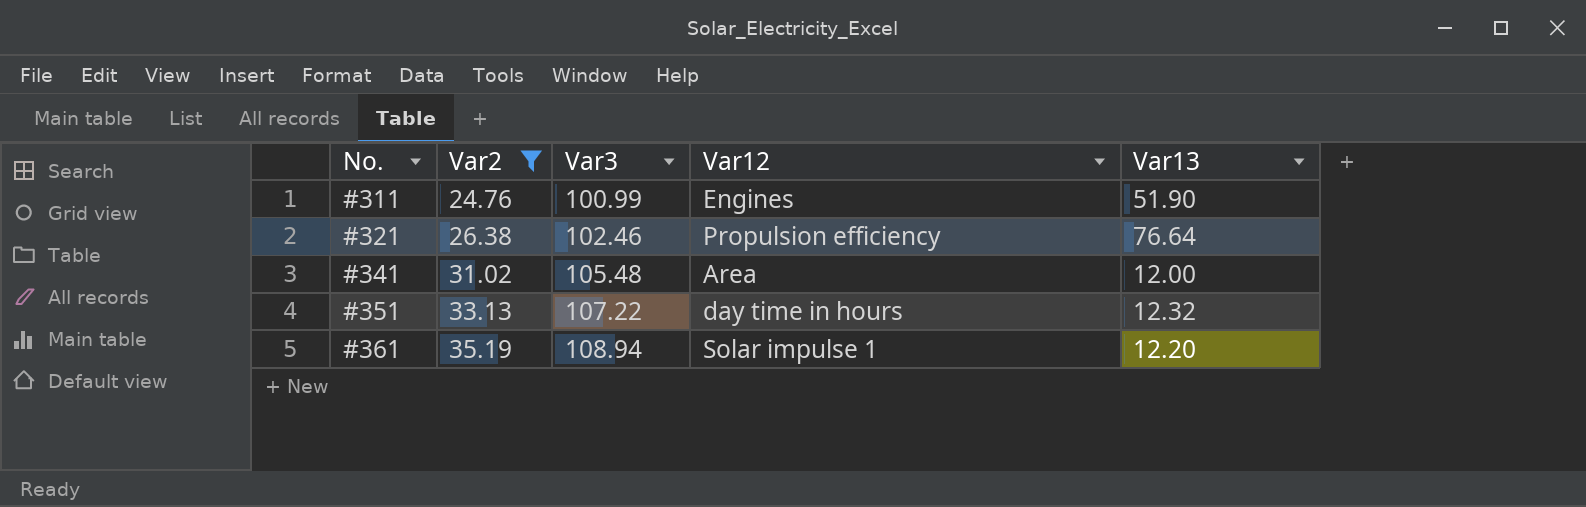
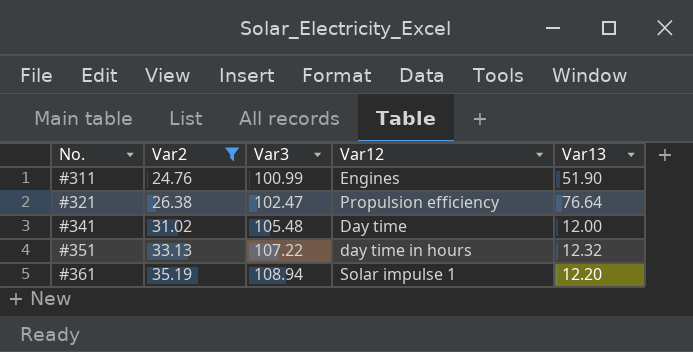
#321 | Var3: 102.46 -> 102.47
#341 | Var12: Area -> Day time

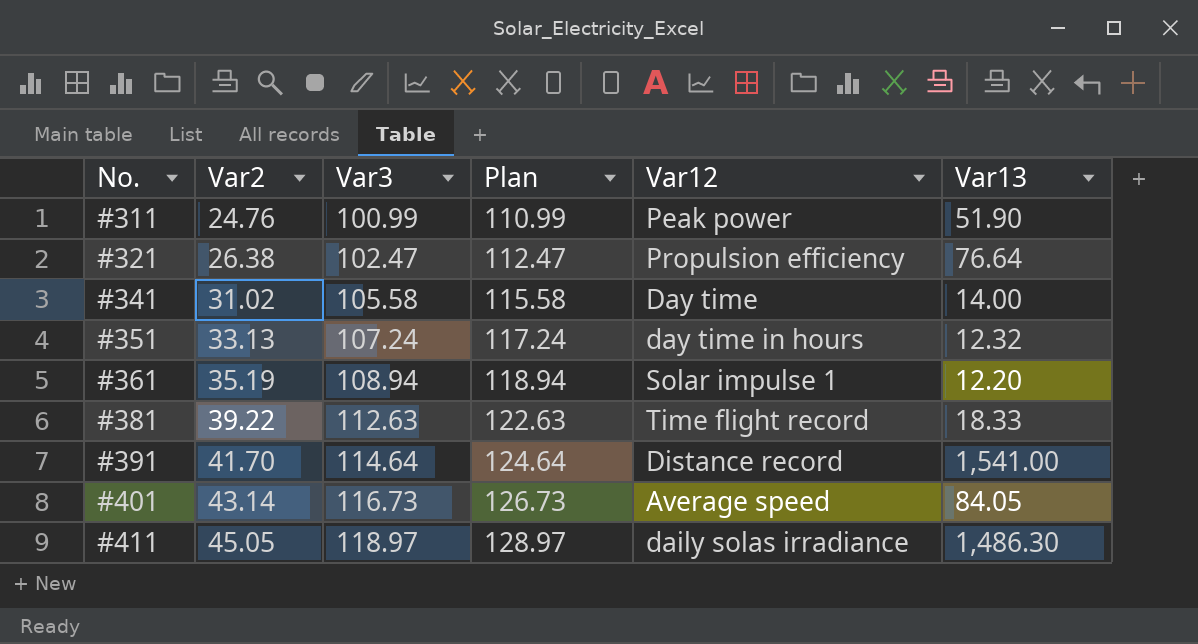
filter: Var2 <= 35.19 -> none
column Plan | formula: none -> [Var3] + 10
#311 | Var12: Engines -> Peak power
#341 | Var3: 105.48 -> 105.58
#341 | Var13: 12.00 -> 14.00
#351 | Var3: 107.22 -> 107.24

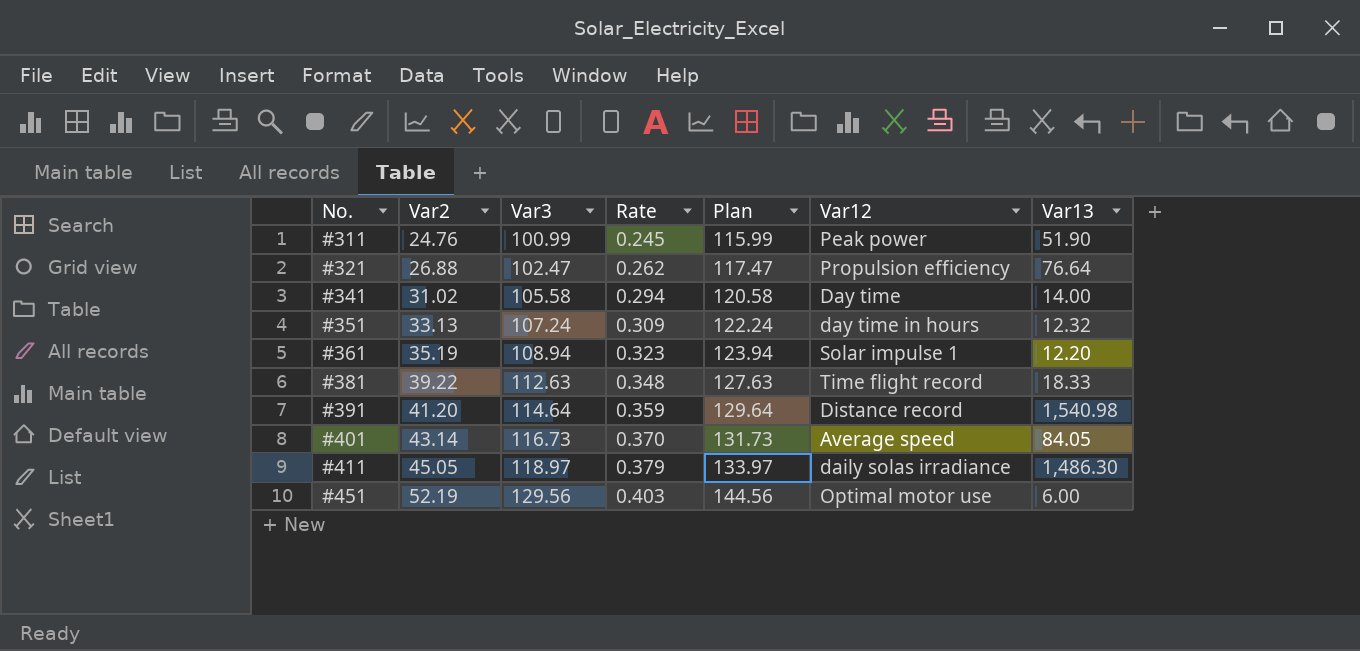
column Rate | formula: none -> [Var2] / [Var3]
column Plan | formula: [Var3] + 10 -> [Var3] + 15
#321 | Var2: 26.38 -> 26.88
#391 | Var2: 41.70 -> 41.20
#391 | Var13: 1,541.00 -> 1,540.98
row #451: none -> 52.19 | 129.56 | 0.403 | 144.56 | Optimal motor use | 6.00

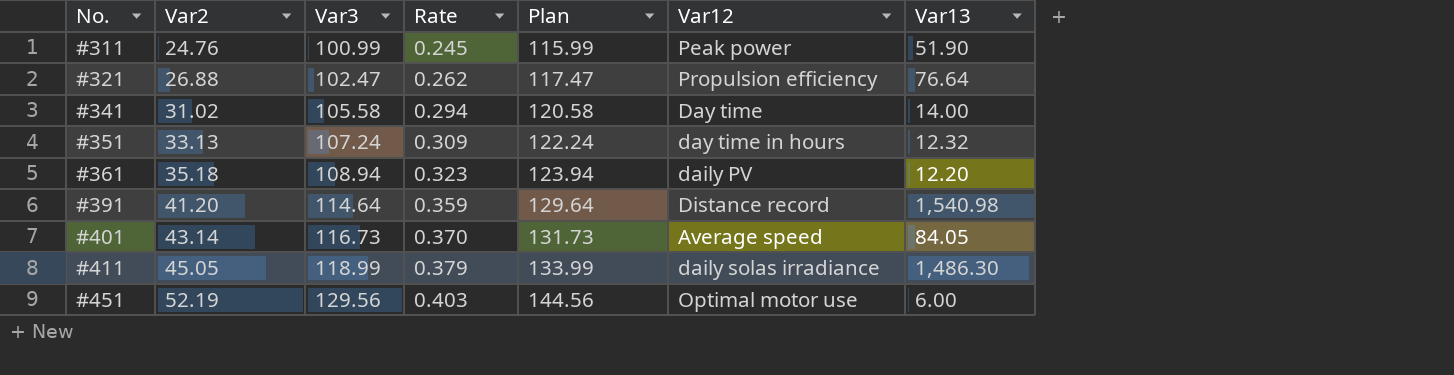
row #381: 39.22 | 112.63 | 0.348 | 127.63 | Time flight record | 18.33 -> none
#361 | Var2: 35.19 -> 35.18
#361 | Var12: Solar impulse 1 -> daily PV
#411 | Var3: 118.97 -> 118.99
#411 | Plan: 133.97 -> 133.99

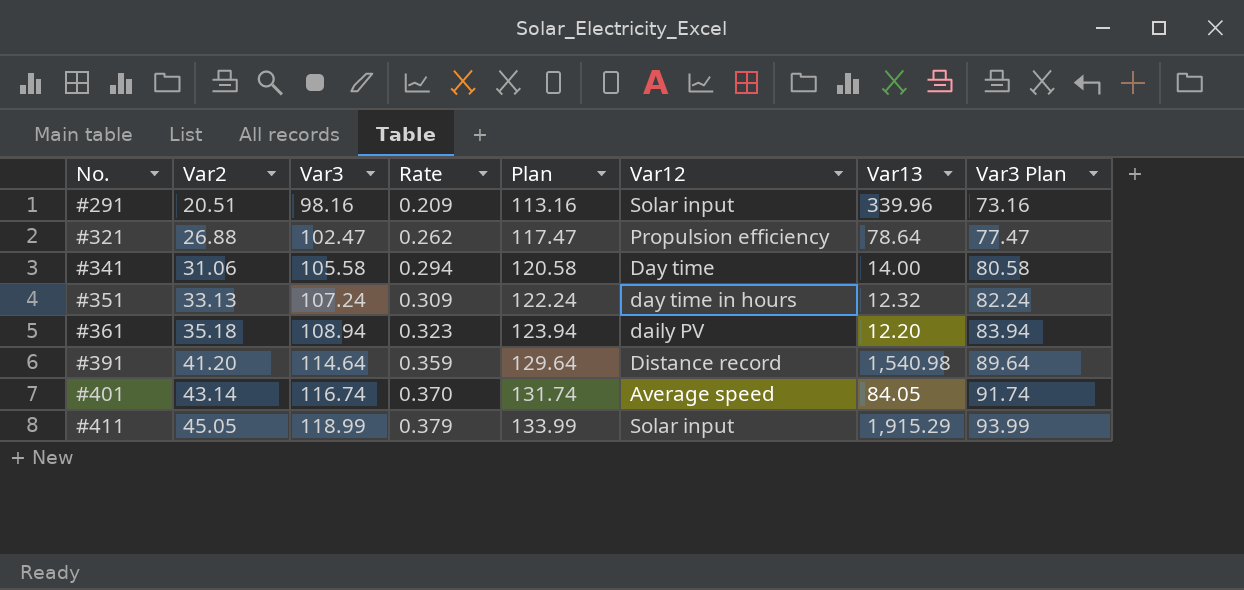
column Var3 Plan | formula: none -> [Var3] - 25
row #311: 24.76 | 100.99 | 0.245 | 115.99 | Peak power | 51.90 -> none
row #451: 52.19 | 129.56 | 0.403 | 144.56 | Optimal motor use | 6.00 -> none
row #291: none -> 20.51 | 98.16 | 0.209 | 113.16 | Solar input | 339.96 | 73.16
#321 | Var13: 76.64 -> 78.64
#341 | Var2: 31.02 -> 31.06
#401 | Var3: 116.73 -> 116.74
#401 | Plan: 131.73 -> 131.74
#411 | Var12: daily solas irradiance -> Solar input
#411 | Var13: 1,486.30 -> 1,915.29

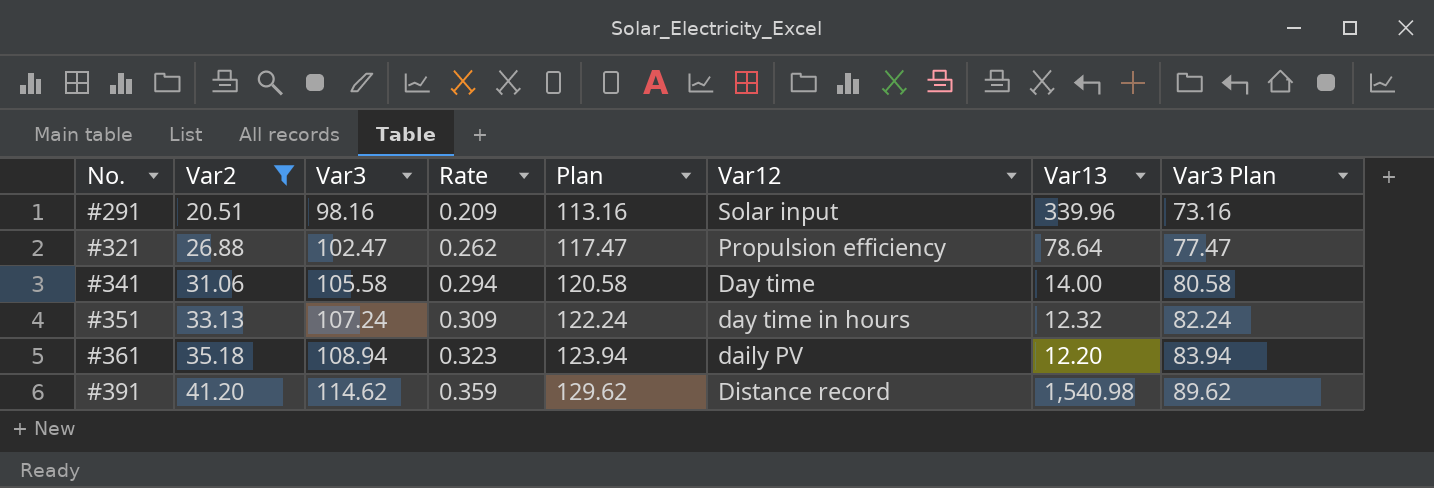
filter: none -> Var2 <= 41.20
#391 | Var3: 114.64 -> 114.62
#391 | Plan: 129.64 -> 129.62
#391 | Var3 Plan: 89.64 -> 89.62

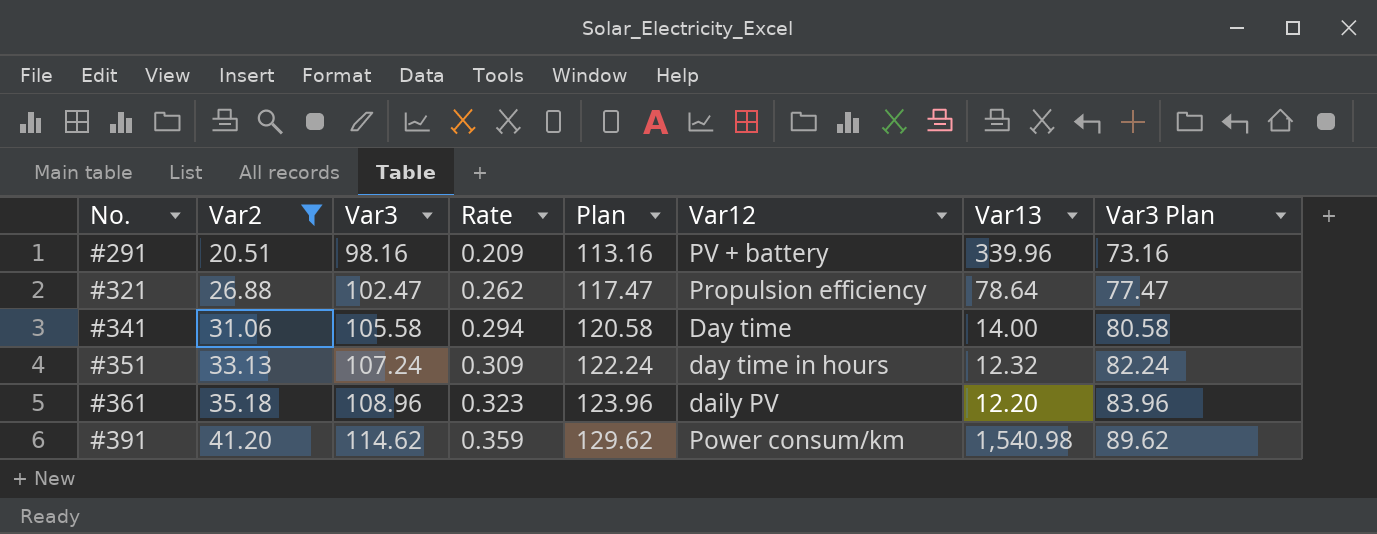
#291 | Var12: Solar input -> PV + battery
#361 | Var3: 108.94 -> 108.96
#361 | Plan: 123.94 -> 123.96
#361 | Var3 Plan: 83.94 -> 83.96
#391 | Var12: Distance record -> Power consum/km

